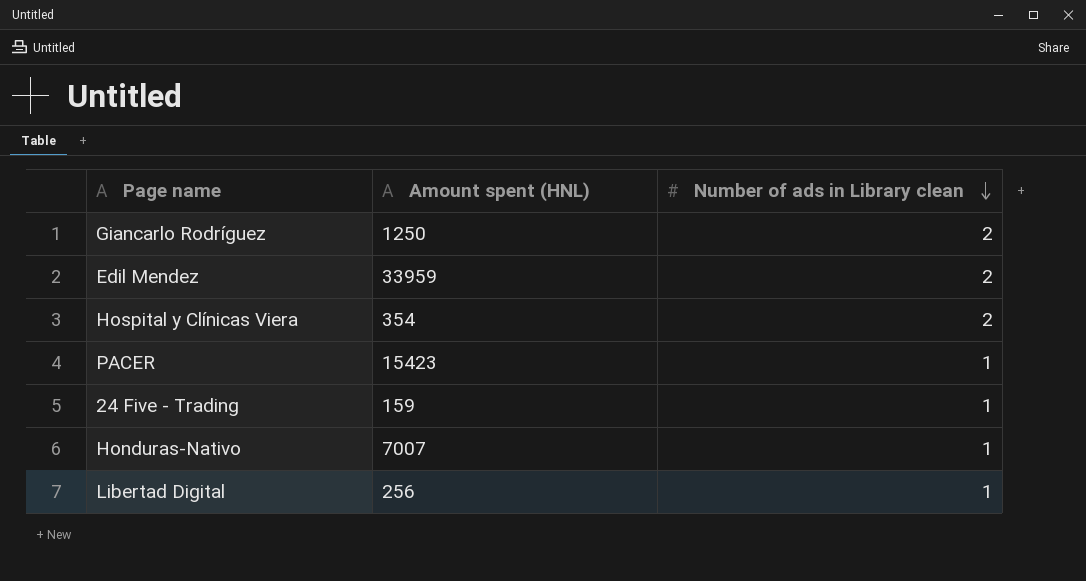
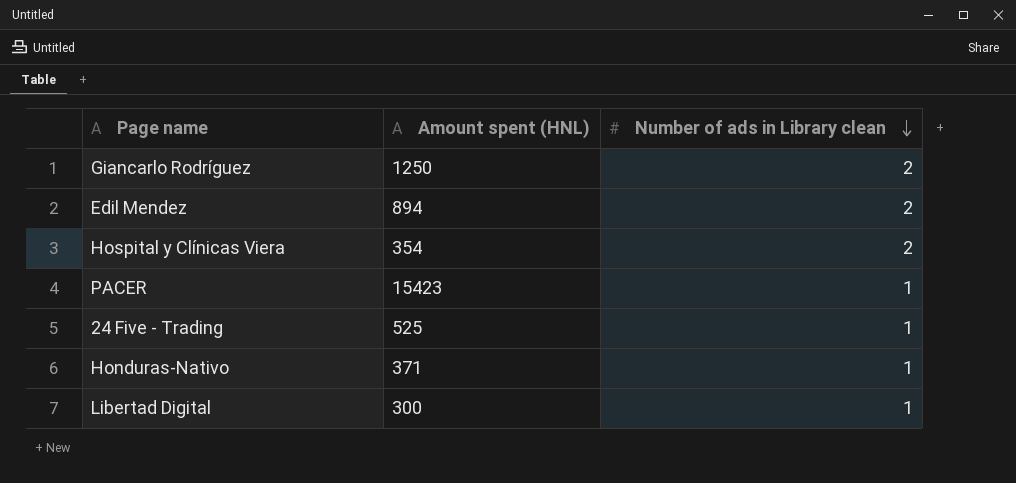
Edil Mendez | Amount spent (HNL): 33959 -> 894
24 Five - Trading | Amount spent (HNL): 159 -> 525
Honduras-Nativo | Amount spent (HNL): 7007 -> 371
Libertad Digital | Amount spent (HNL): 256 -> 300

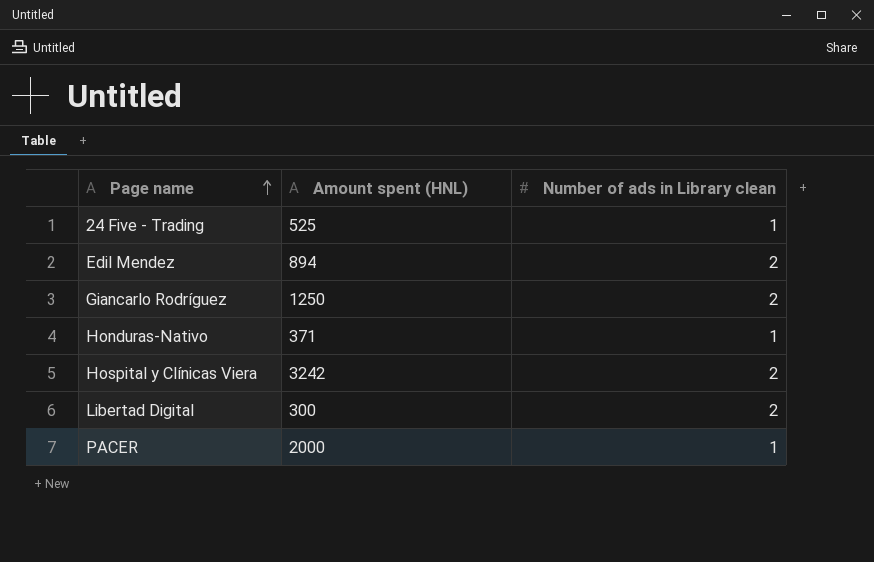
row order: Number of ads in Library clean descending -> Page name ascending
Hospital y Clínicas Viera | Amount spent (HNL): 354 -> 3242
Libertad Digital | Number of ads in Library clean: 1 -> 2
PACER | Amount spent (HNL): 15423 -> 2000

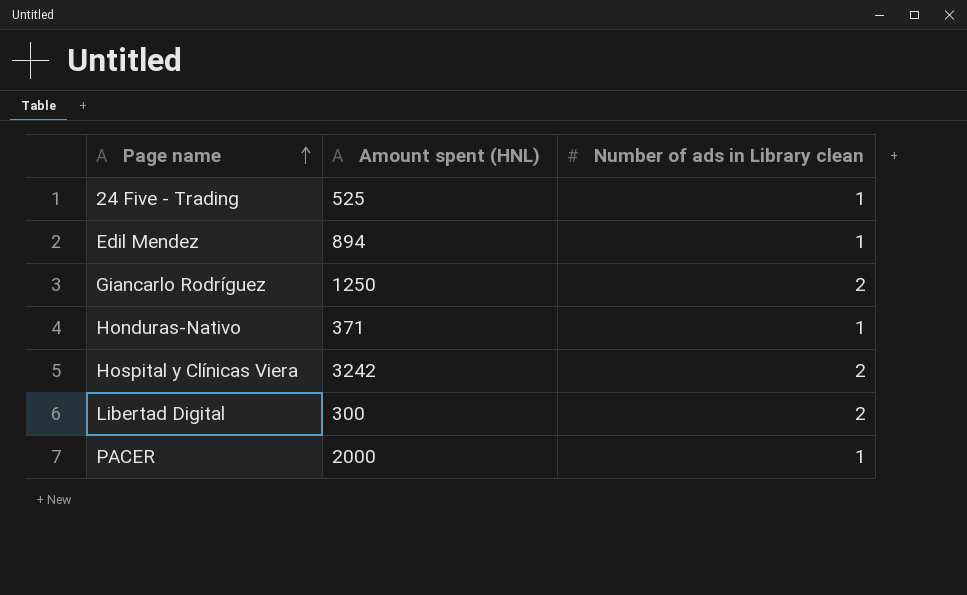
Edil Mendez | Number of ads in Library clean: 2 -> 1

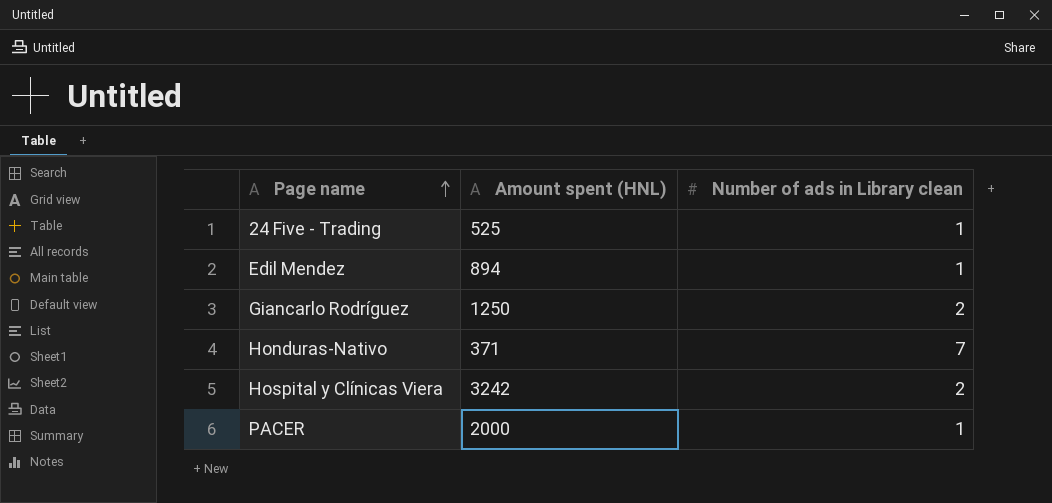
row Libertad Digital: 300 | 2 -> none
Honduras-Nativo | Number of ads in Library clean: 1 -> 7

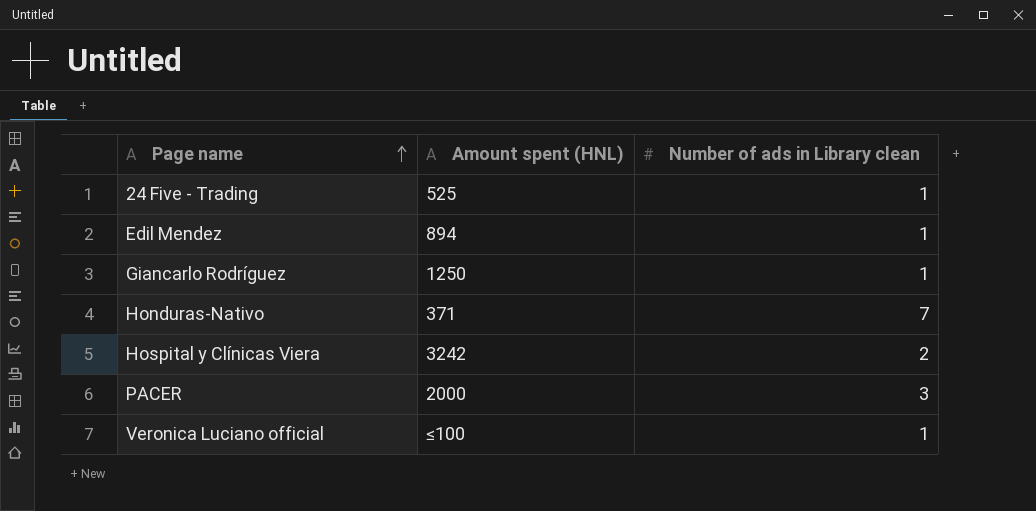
Giancarlo Rodríguez | Number of ads in Library clean: 2 -> 1
PACER | Number of ads in Library clean: 1 -> 3
row Veronica Luciano official: none -> ≤100 | 1

